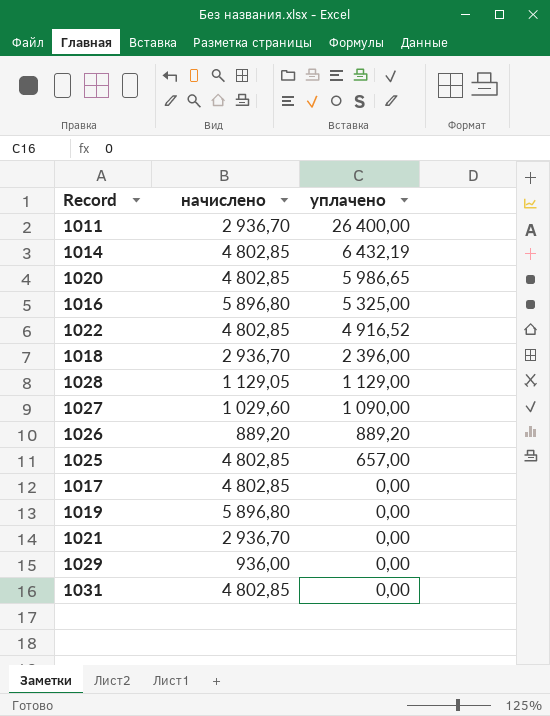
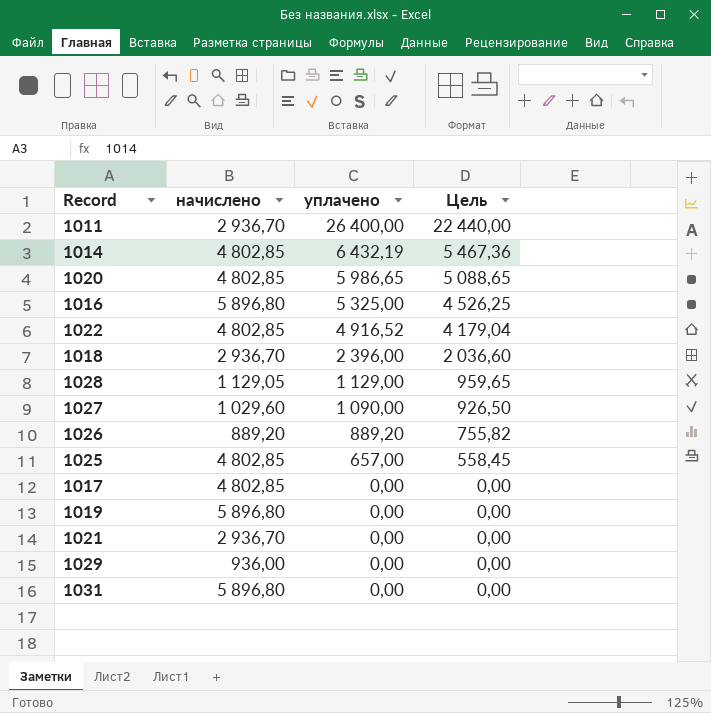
column Цель | formula: none -> [уплачено] * 0,85
1031 | начислено: 4 802,85 -> 5 896,80

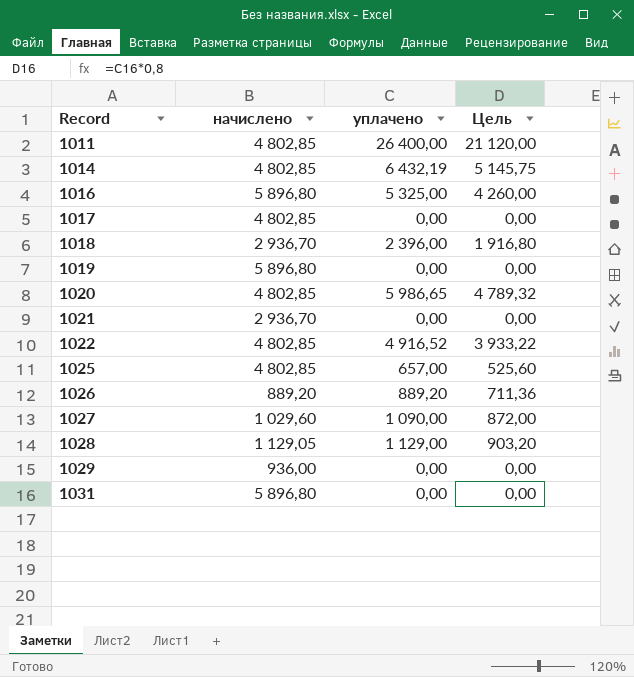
row order: уплачено descending -> Record ascending
column Цель | formula: [уплачено] * 0,85 -> [уплачено] * 0,8
1011 | начислено: 2 936,70 -> 4 802,85

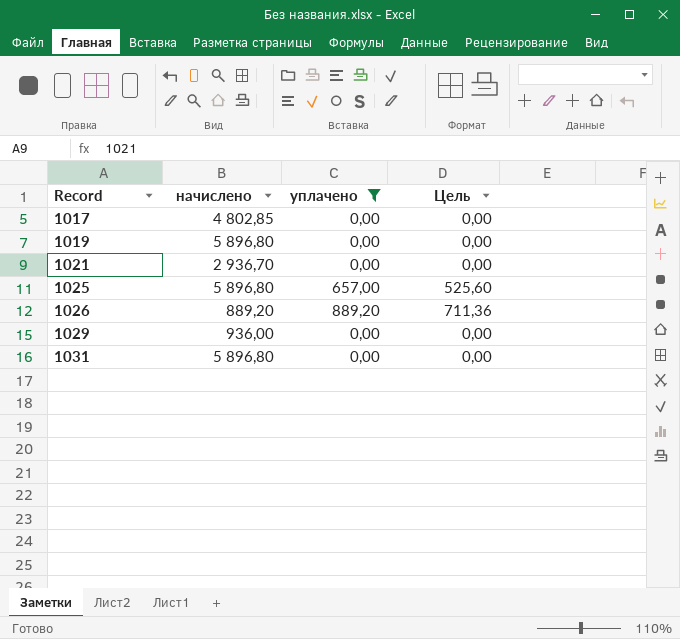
filter: none -> уплачено <= 889,20
1025 | начислено: 4 802,85 -> 5 896,80

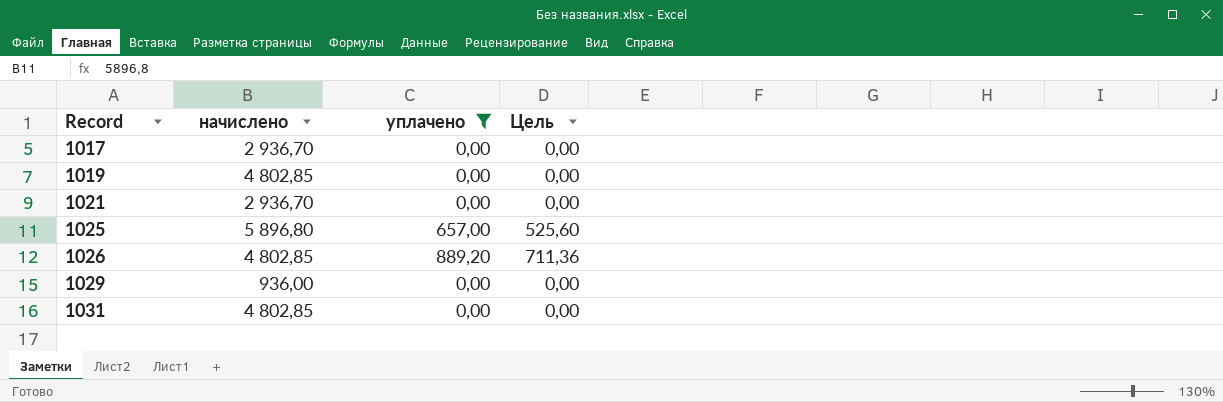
1017 | начислено: 4 802,85 -> 2 936,70
1019 | начислено: 5 896,80 -> 4 802,85
1026 | начислено: 889,20 -> 4 802,85
1031 | начислено: 5 896,80 -> 4 802,85

